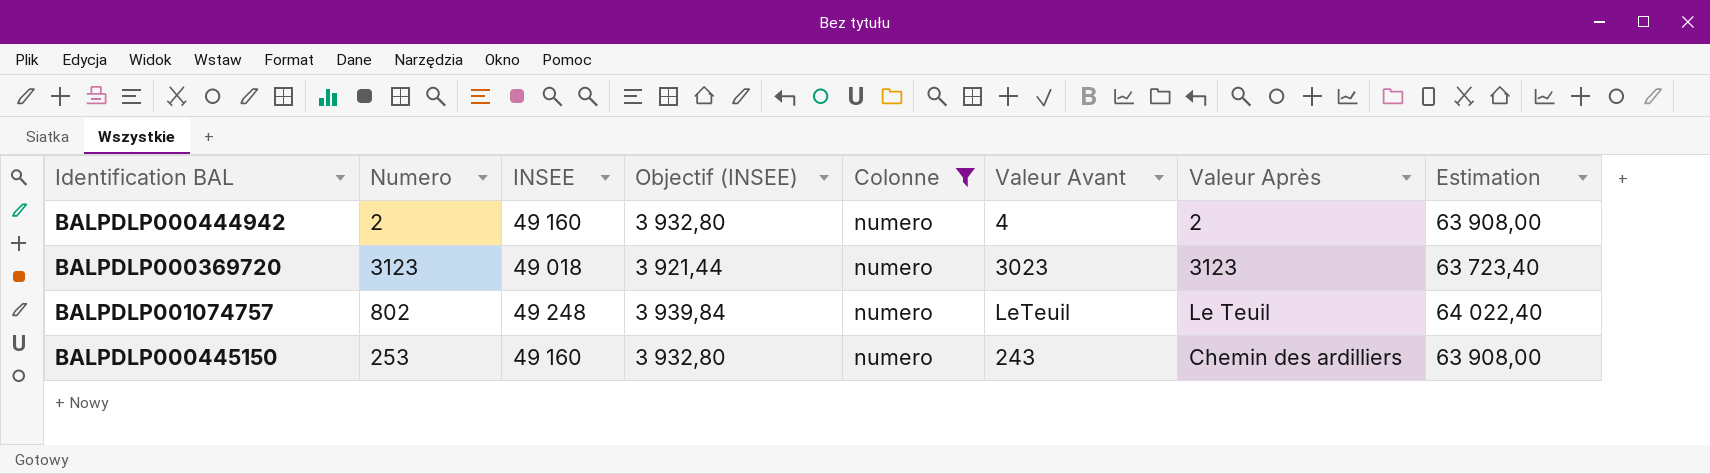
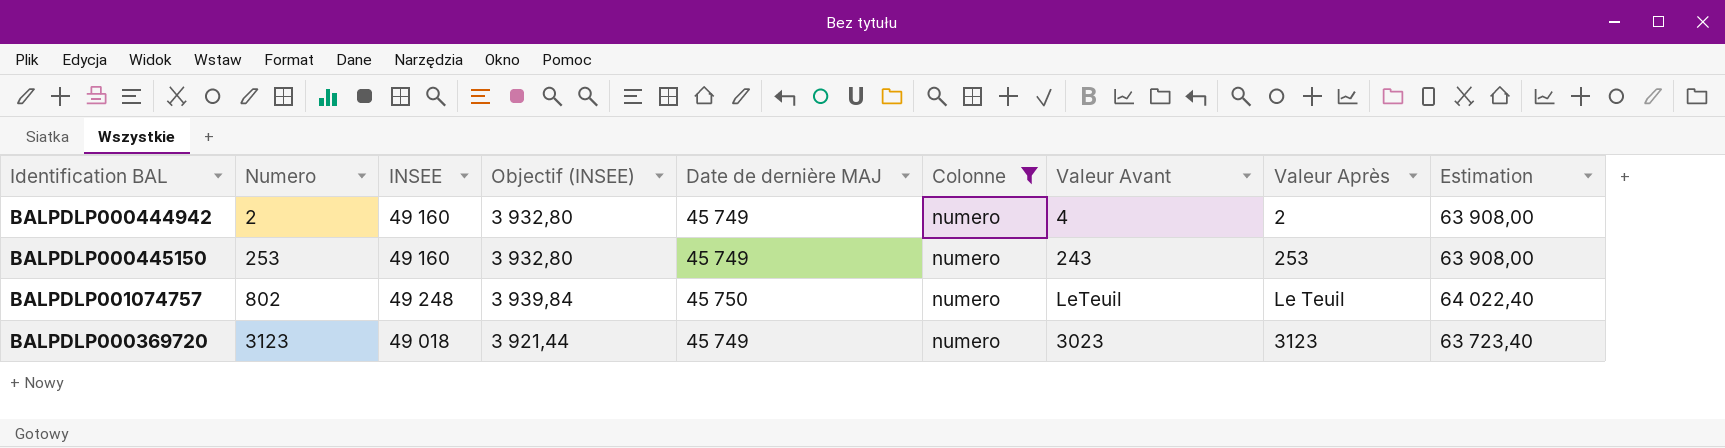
row order: none -> Numero ascending
column Date de dernière MAJ | position: none -> 5
BALPDLP000445150 | Valeur Après: Chemin des ardilliers -> 253

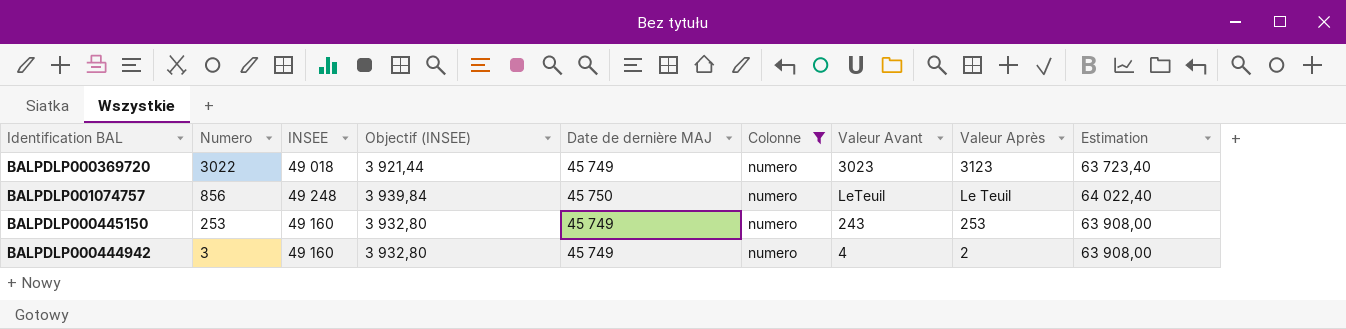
row order: Numero ascending -> Numero descending
BALPDLP000369720 | Numero: 3123 -> 3022
BALPDLP001074757 | Numero: 802 -> 856
BALPDLP000444942 | Numero: 2 -> 3

